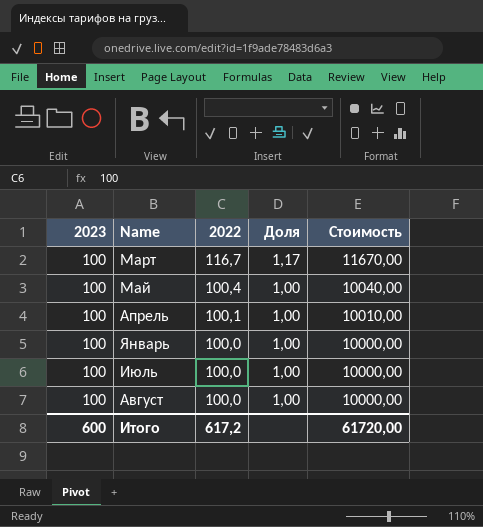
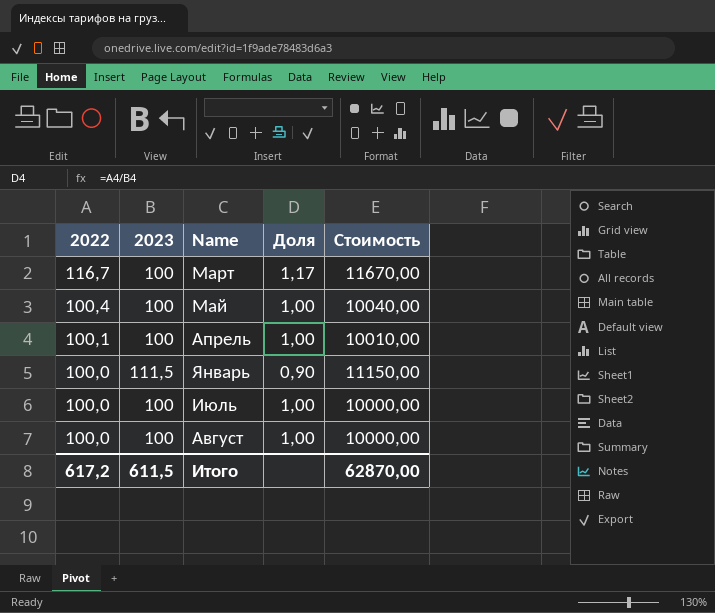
column 2022 | position: 3 -> 1
Январь | 2023: 100 -> 111,5
Январь | Доля: 1,00 -> 0,90
Январь | Стоимость: 10000,00 -> 11150,00
Итого | 2023: 600 -> 611,5
Итого | Стоимость: 61720,00 -> 62870,00

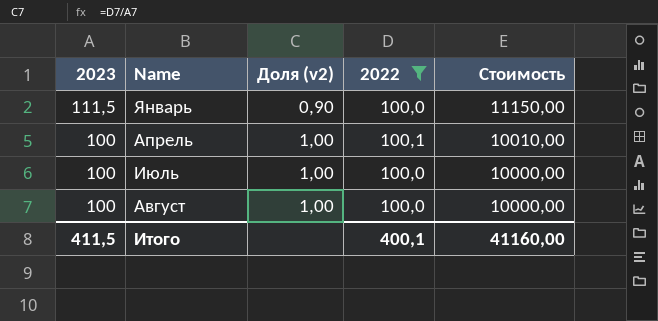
filter: none -> 2022 <= 100,1
row order: 2022 descending -> 2023 descending
column name: Доля -> Доля (v2)
column 2022 | position: 1 -> 4
Итого | 2023: 611,5 -> 411,5
Итого | 2022: 617,2 -> 400,1
Итого | Стоимость: 62870,00 -> 41160,00

